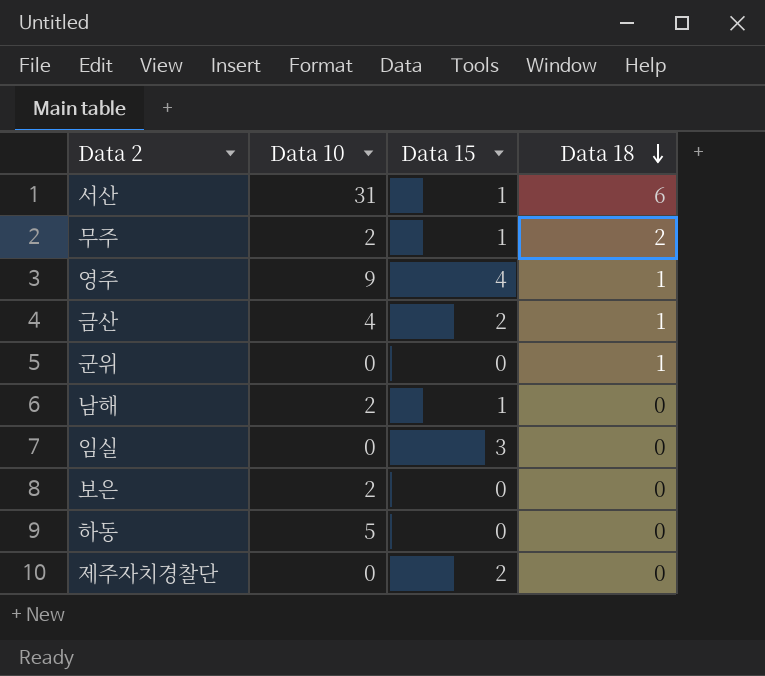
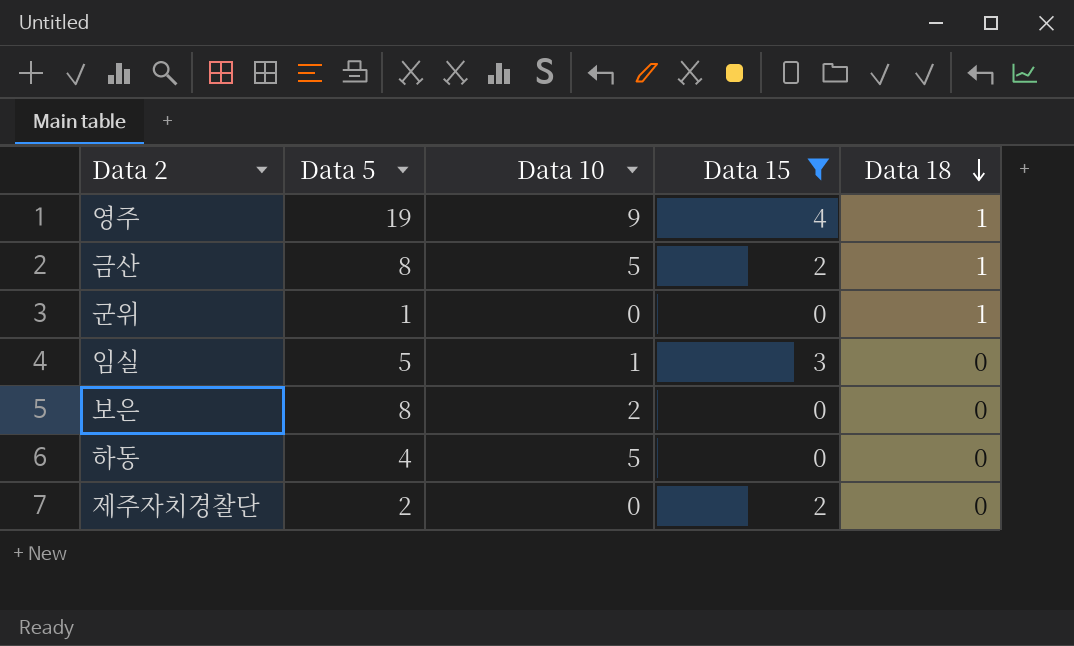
filter: none -> Data 15 != 1
column Data 5 | position: none -> 2
금산 | Data 10: 4 -> 5
임실 | Data 10: 0 -> 1

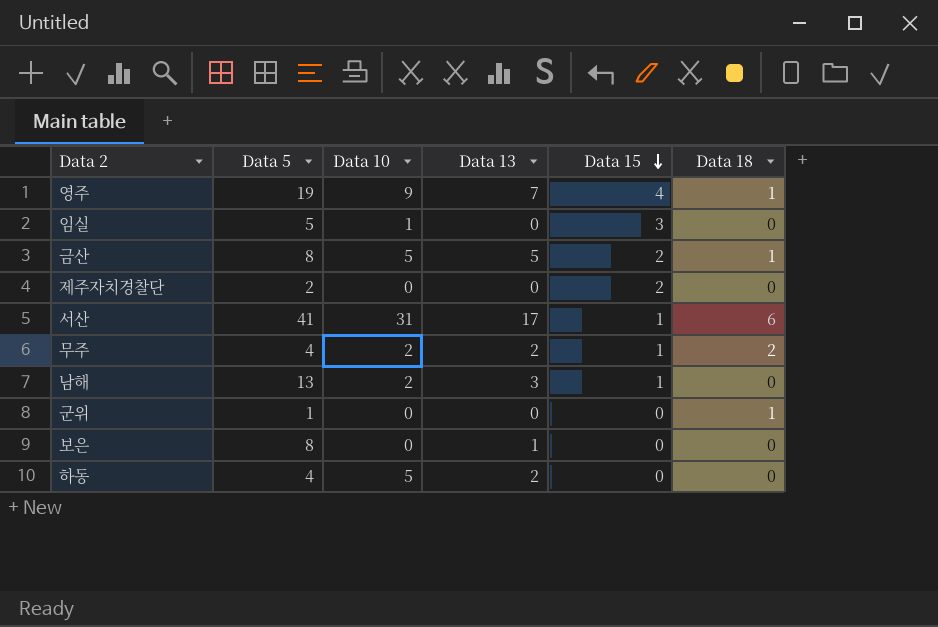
filter: Data 15 != 1 -> none
row order: Data 18 descending -> Data 15 descending
column Data 13 | position: none -> 4
보은 | Data 10: 2 -> 0

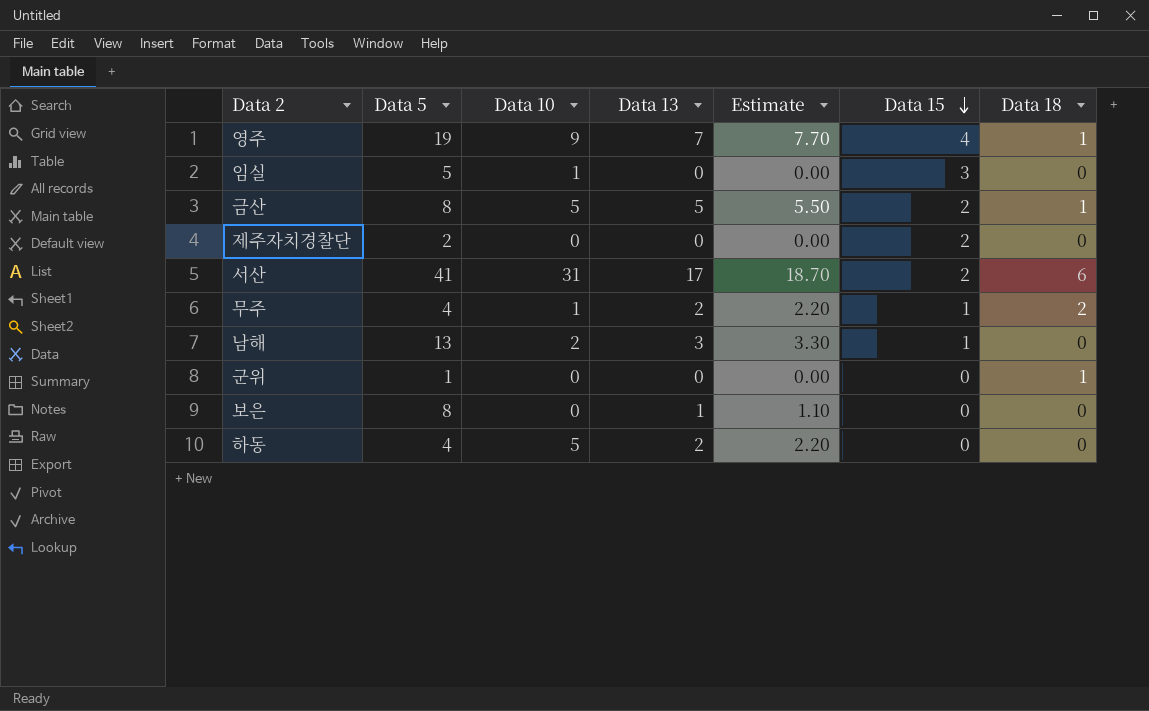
column Estimate | formula: none -> [Data 13] * 1.1
서산 | Data 15: 1 -> 2
무주 | Data 10: 2 -> 1

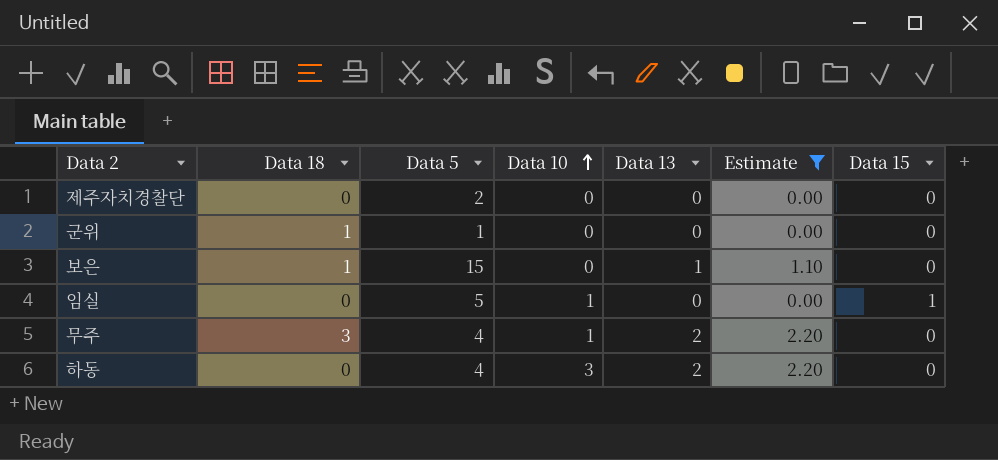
filter: none -> Estimate <= 2.20
row order: Data 15 descending -> Data 10 ascending
column Data 18 | position: 7 -> 2
제주자치경찰단 | Data 15: 2 -> 0
보은 | Data 18: 0 -> 1
보은 | Data 5: 8 -> 15
임실 | Data 15: 3 -> 1
무주 | Data 18: 2 -> 3
무주 | Data 15: 1 -> 0
하동 | Data 10: 5 -> 3

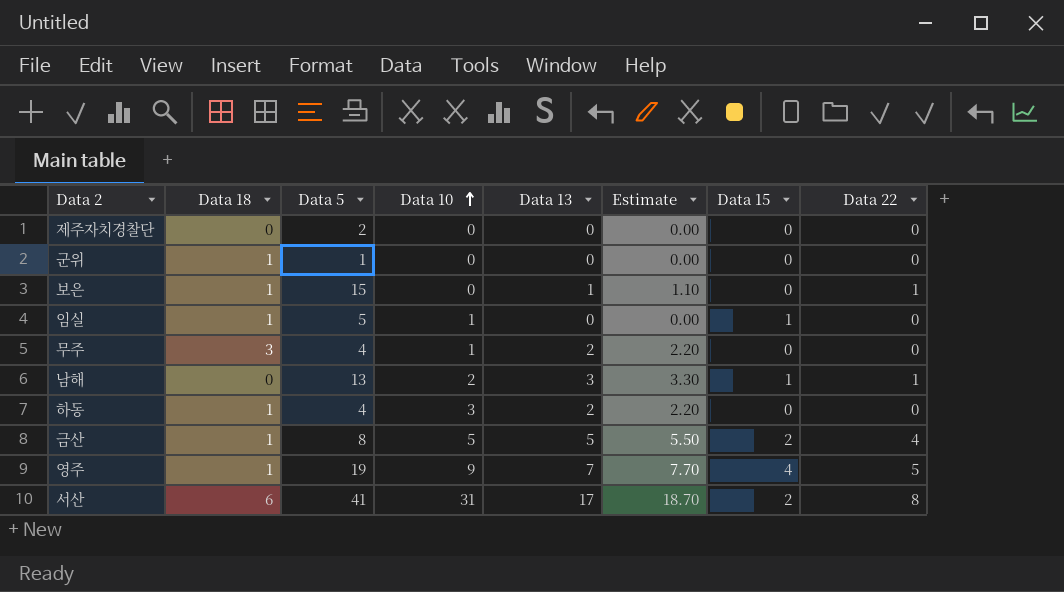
filter: Estimate <= 2.20 -> none
column Data 22 | position: none -> 8
임실 | Data 18: 0 -> 1
하동 | Data 18: 0 -> 1

